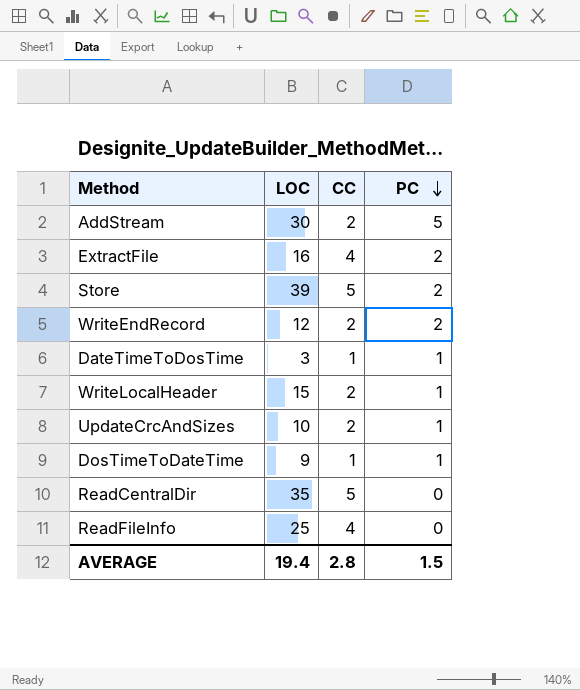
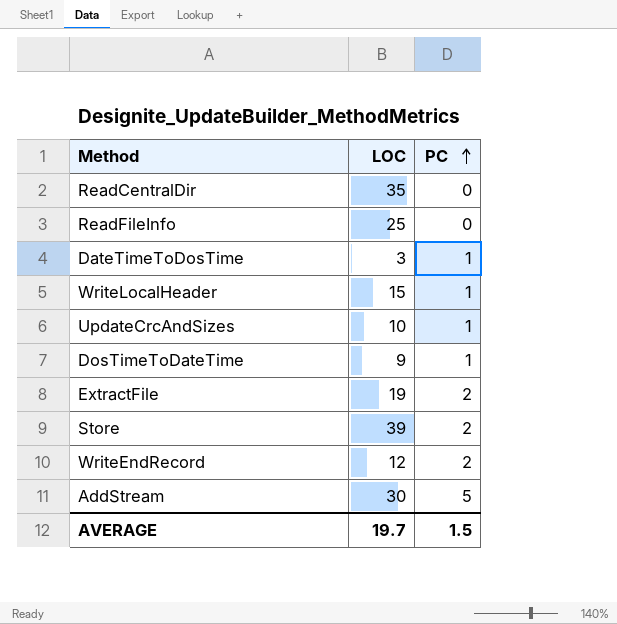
row order: PC descending -> PC ascending
column CC | position: 3 -> none
ExtractFile | LOC: 16 -> 19
AVERAGE | LOC: 19.4 -> 19.7

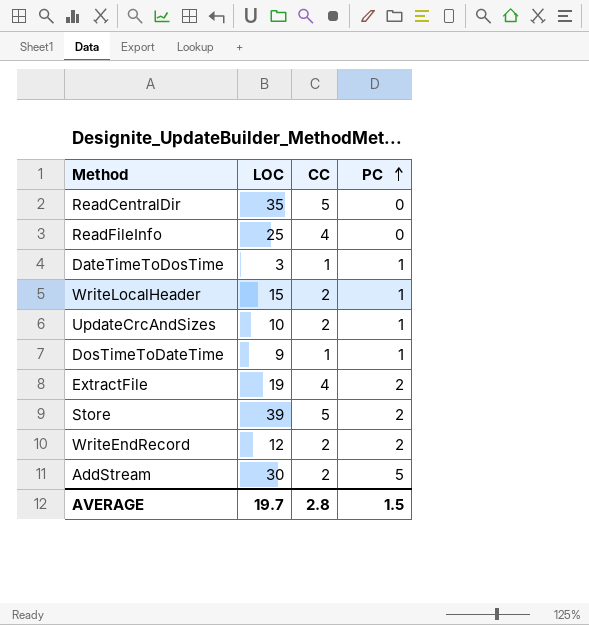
column CC | position: none -> 3

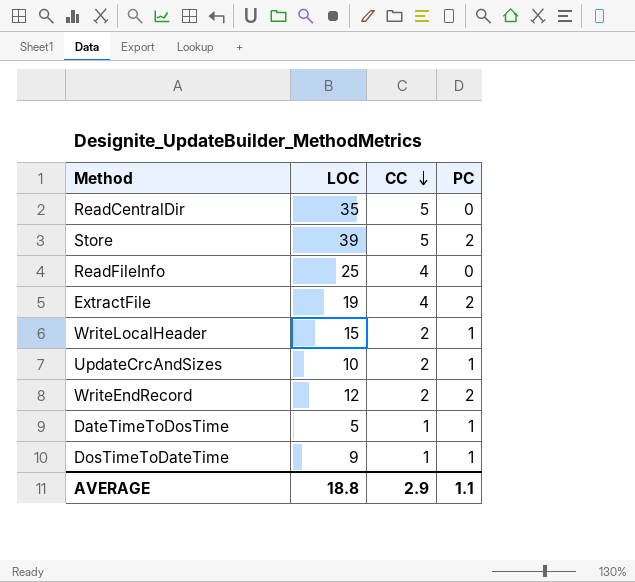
row order: PC ascending -> CC descending
row AddStream: 30 | 2 | 5 -> none
DateTimeToDosTime | LOC: 3 -> 5
AVERAGE | LOC: 19.7 -> 18.8
AVERAGE | CC: 2.8 -> 2.9
AVERAGE | PC: 1.5 -> 1.1

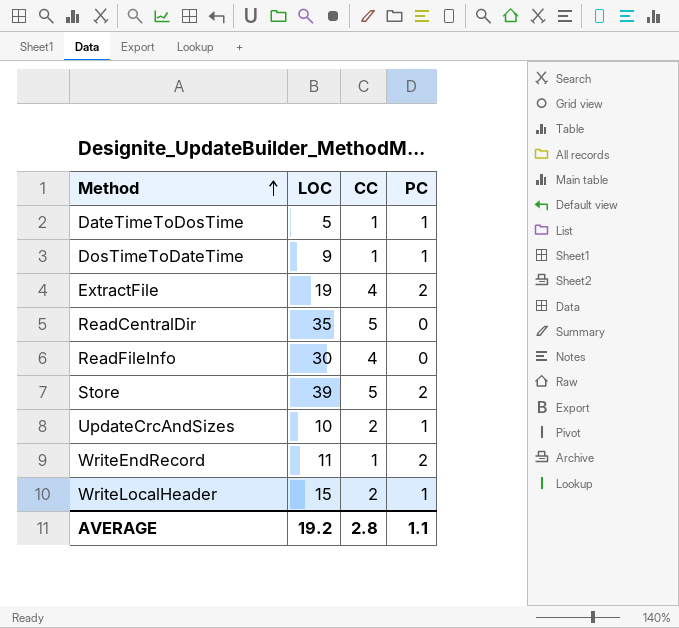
row order: CC descending -> Method ascending
ReadFileInfo | LOC: 25 -> 30
WriteEndRecord | LOC: 12 -> 11
WriteEndRecord | CC: 2 -> 1
AVERAGE | LOC: 18.8 -> 19.2
AVERAGE | CC: 2.9 -> 2.8

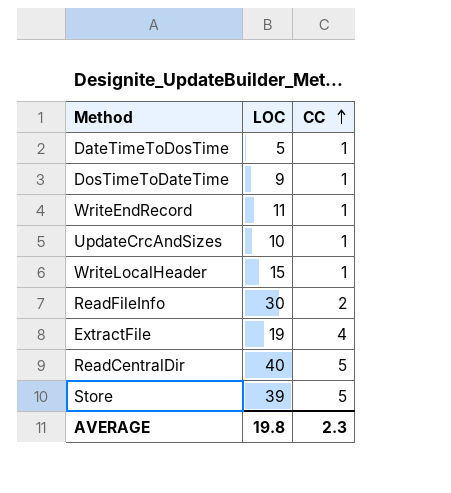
row order: Method ascending -> CC ascending
column PC | position: 4 -> none
UpdateCrcAndSizes | CC: 2 -> 1
WriteLocalHeader | CC: 2 -> 1
ReadFileInfo | CC: 4 -> 2
ReadCentralDir | LOC: 35 -> 40
AVERAGE | LOC: 19.2 -> 19.8
AVERAGE | CC: 2.8 -> 2.3

